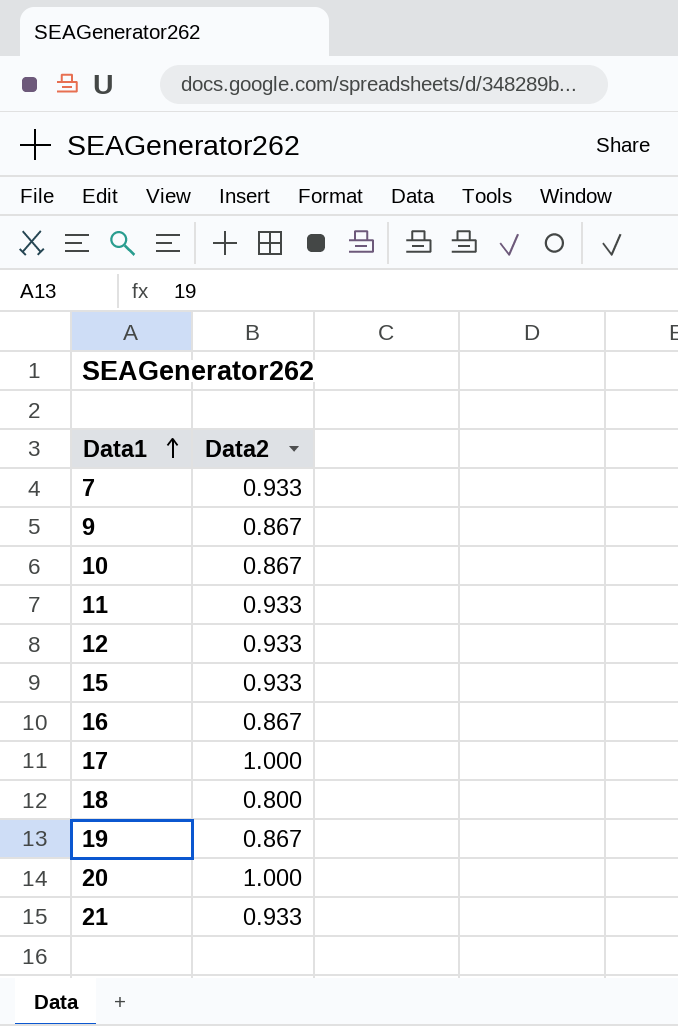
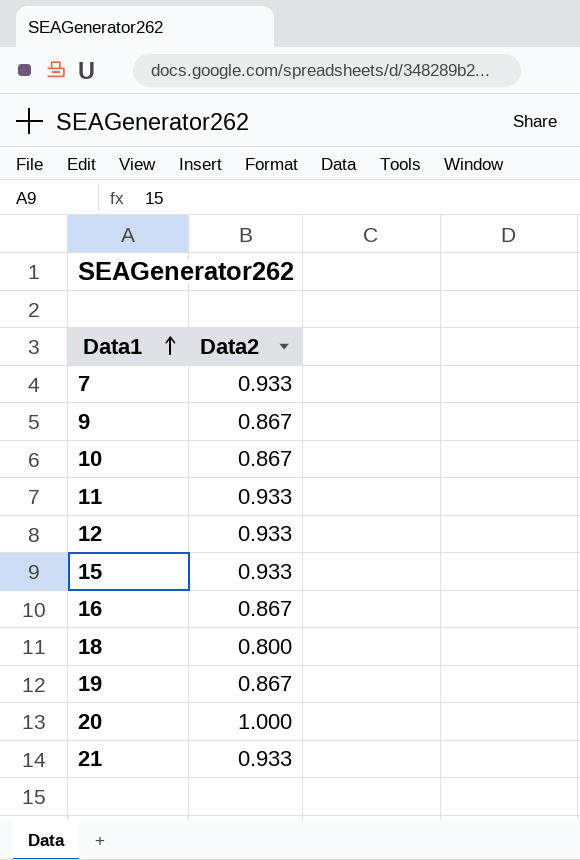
row 17: 1.000 -> none

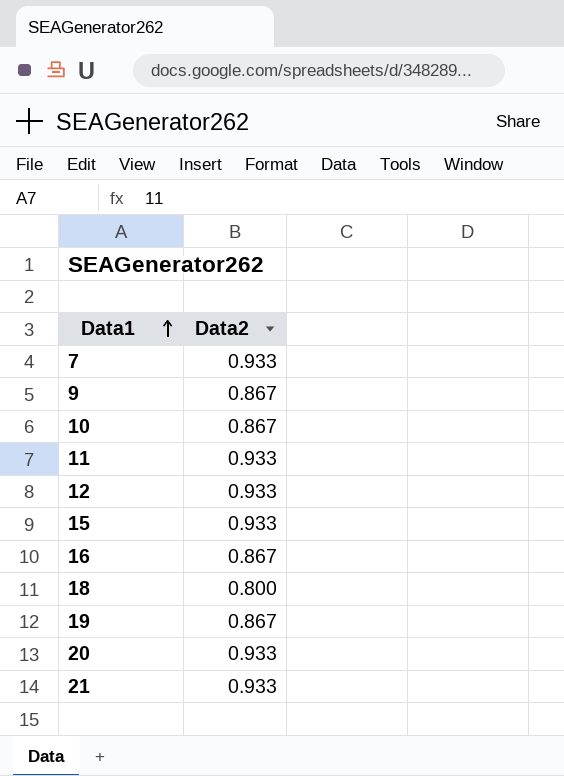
20 | Data2: 1.000 -> 0.933

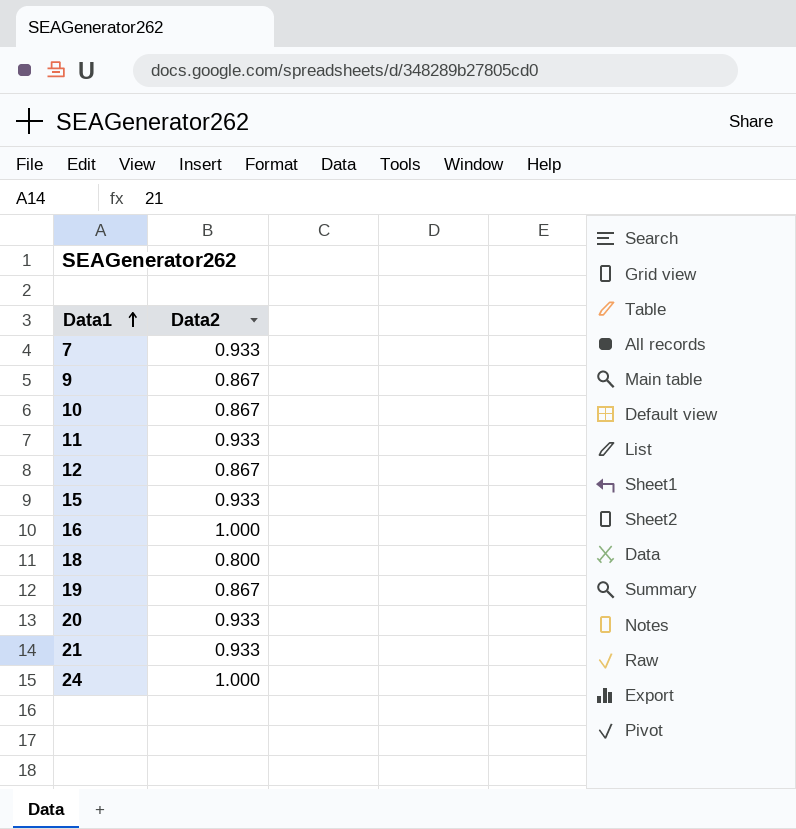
12 | Data2: 0.933 -> 0.867
16 | Data2: 0.867 -> 1.000
row 24: none -> 1.000

